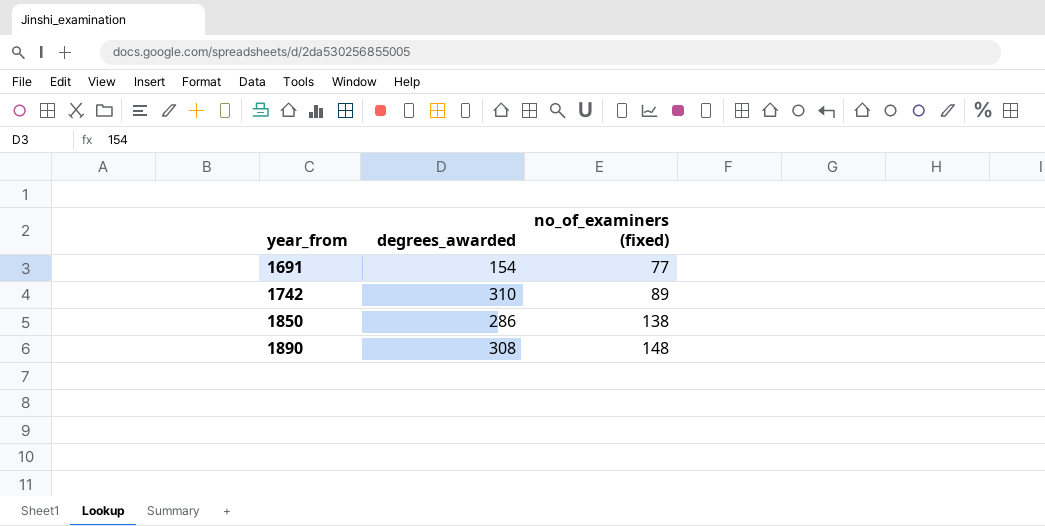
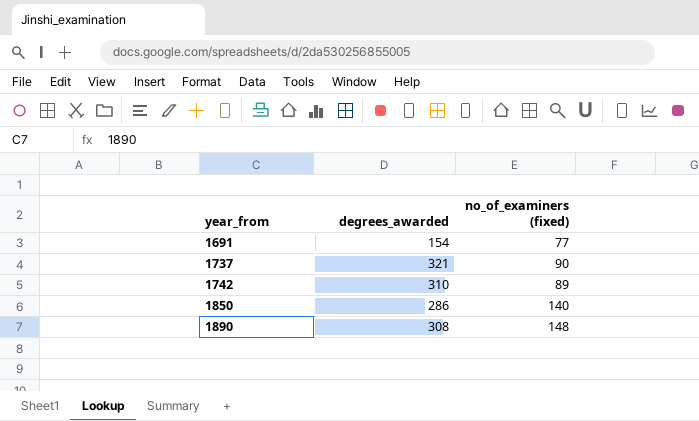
row 1737: none -> 321 | 90
1850 | no_of_examiners (fixed): 138 -> 140

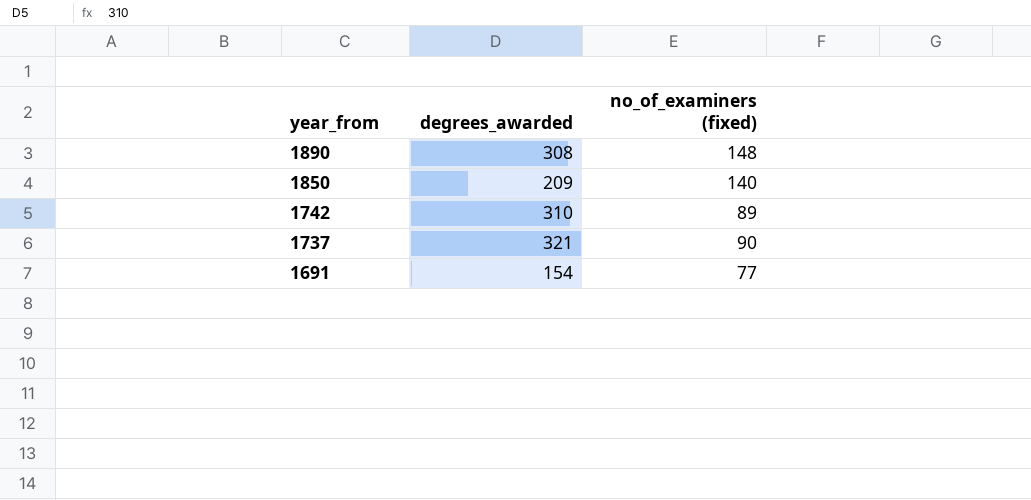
row order: year_from ascending -> year_from descending
1850 | degrees_awarded: 286 -> 209

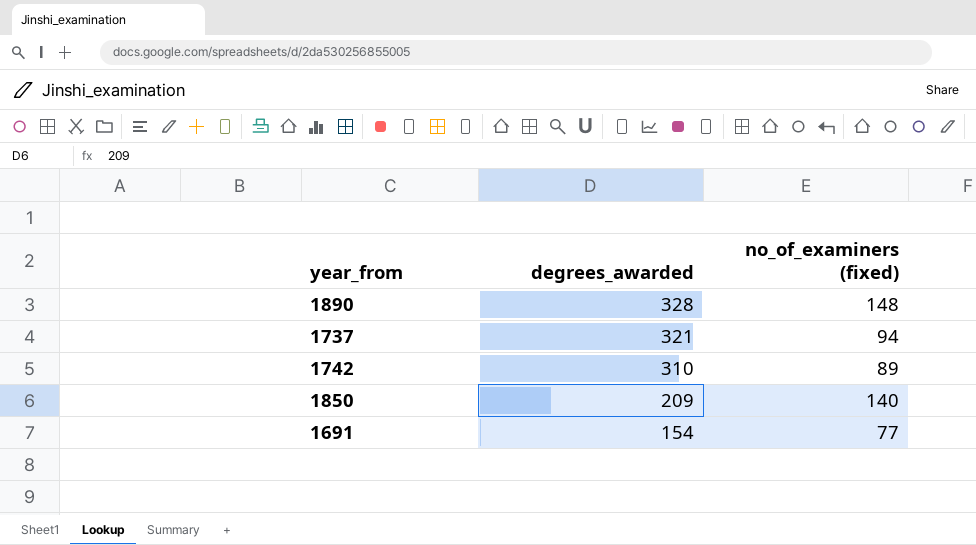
row order: year_from descending -> degrees_awarded descending
1890 | degrees_awarded: 308 -> 328
1737 | no_of_examiners (fixed): 90 -> 94

